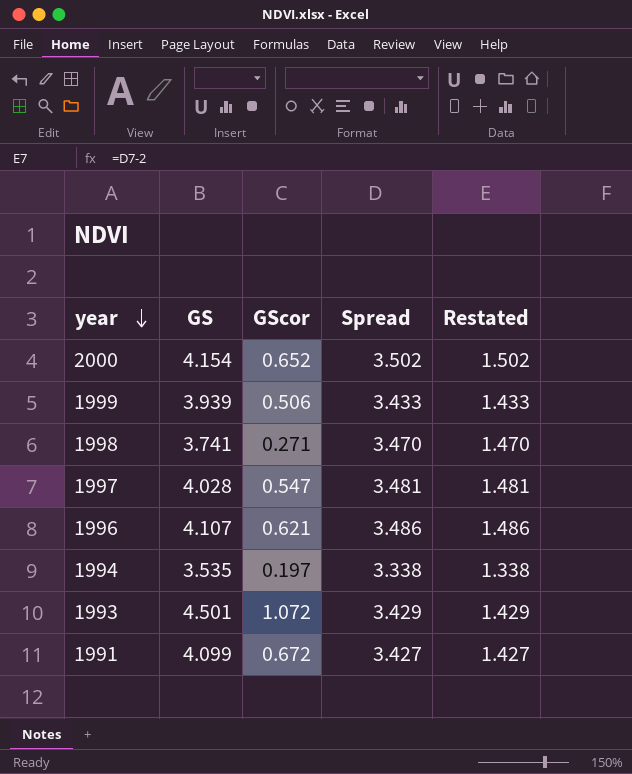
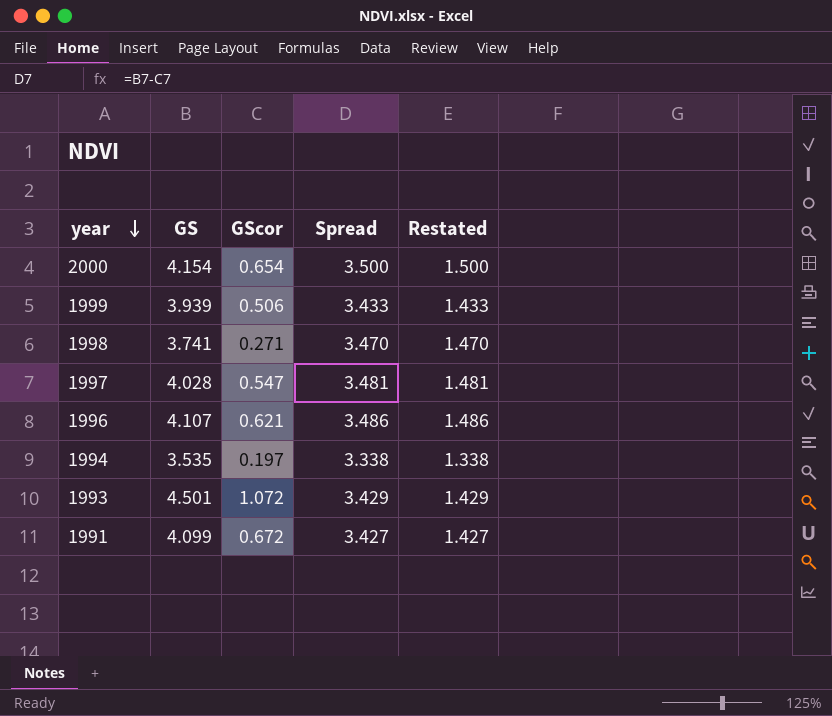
2000 | GScor: 0.652 -> 0.654
2000 | Spread: 3.502 -> 3.500
2000 | Restated: 1.502 -> 1.500

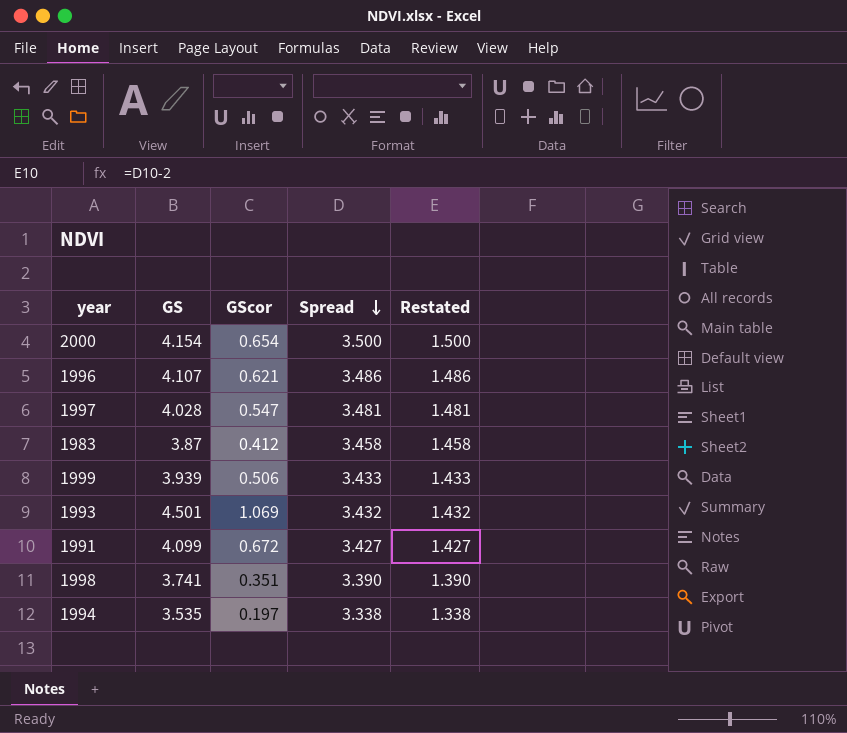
row order: year descending -> Spread descending
row 1983: none -> 3.87 | 0.412 | 3.458 | 1.458
1993 | GScor: 1.072 -> 1.069
1993 | Spread: 3.429 -> 3.432
1993 | Restated: 1.429 -> 1.432
1998 | GScor: 0.271 -> 0.351
1998 | Spread: 3.470 -> 3.390
1998 | Restated: 1.470 -> 1.390

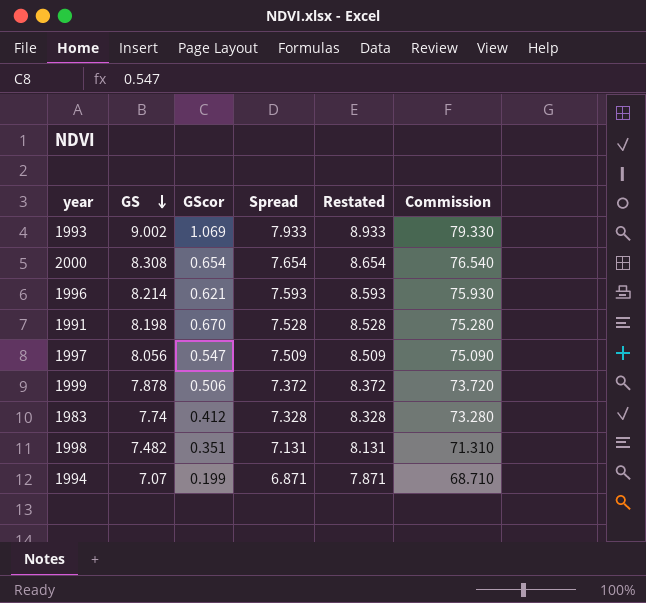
row order: Spread descending -> GS descending
column Restated | formula: [Spread] - 2 -> [Spread] + 1
column Commission | formula: none -> [Spread] * 10
1993 | GS: 4.501 -> 9.002
1993 | Spread: 3.432 -> 7.933
2000 | GS: 4.154 -> 8.308
2000 | Spread: 3.500 -> 7.654
1996 | GS: 4.107 -> 8.214
1996 | Spread: 3.486 -> 7.593
1991 | GS: 4.099 -> 8.198
1991 | GScor: 0.672 -> 0.670
1991 | Spread: 3.427 -> 7.528
1997 | GS: 4.028 -> 8.056
1997 | Spread: 3.481 -> 7.509
1999 | GS: 3.939 -> 7.878
1999 | Spread: 3.433 -> 7.372
1983 | GS: 3.87 -> 7.74
1983 | Spread: 3.458 -> 7.328
1998 | GS: 3.741 -> 7.482
1998 | Spread: 3.390 -> 7.131
1994 | GS: 3.535 -> 7.07
1994 | GScor: 0.197 -> 0.199
1994 | Spread: 3.338 -> 6.871

